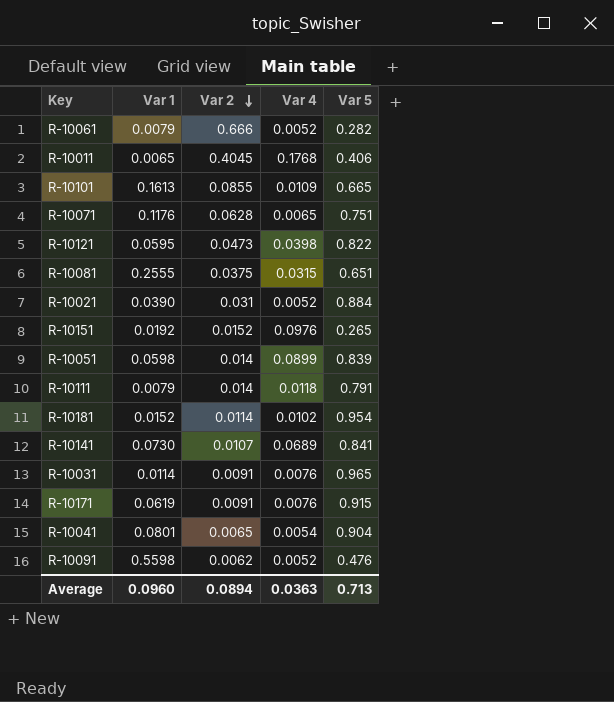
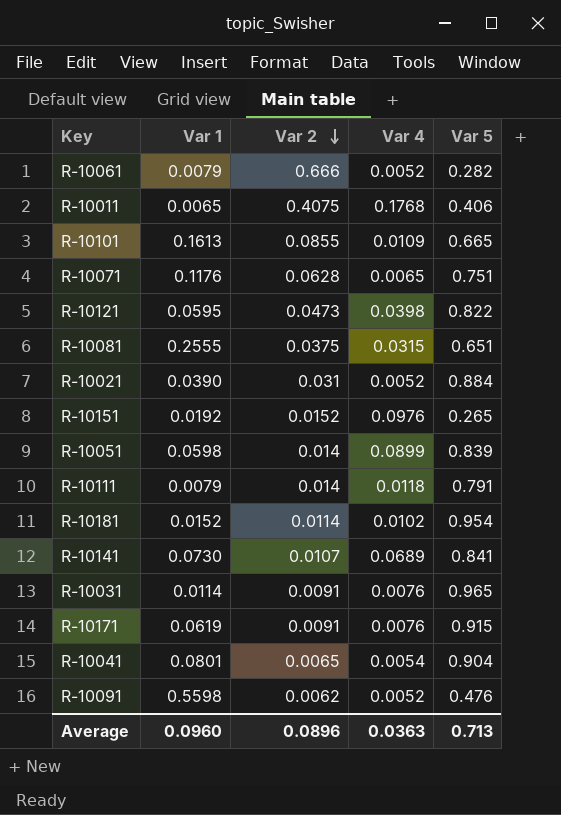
R-10011 | Var 2: 0.4045 -> 0.4075
Average | Var 2: 0.0894 -> 0.0896

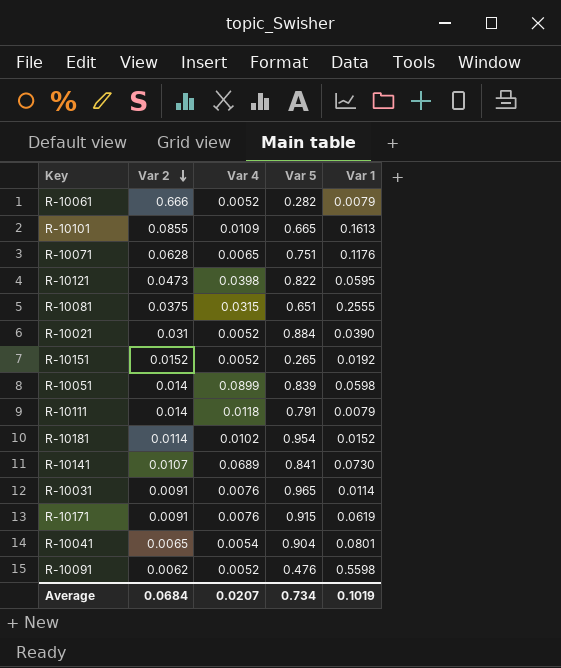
column Var 1 | position: 2 -> 5
row R-10011: 0.0065 | 0.4075 | 0.1768 | 0.406 -> none
R-10151 | Var 4: 0.0976 -> 0.0052
Average | Var 2: 0.0896 -> 0.0684
Average | Var 4: 0.0363 -> 0.0207
Average | Var 5: 0.713 -> 0.734
Average | Var 1: 0.0960 -> 0.1019

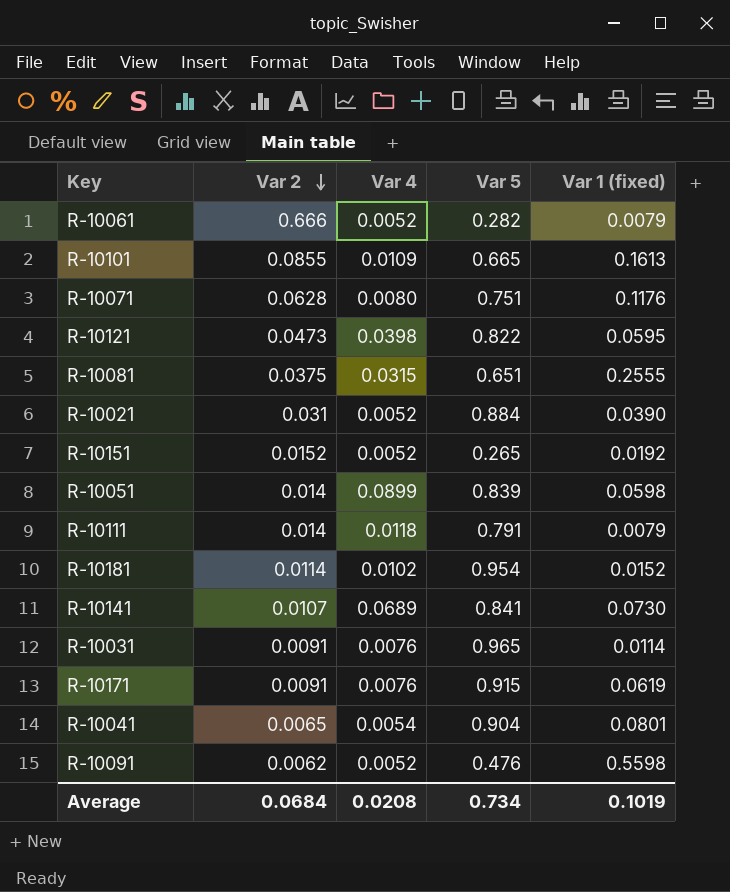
column name: Var 1 -> Var 1 (fixed)
R-10071 | Var 4: 0.0065 -> 0.0080
Average | Var 4: 0.0207 -> 0.0208

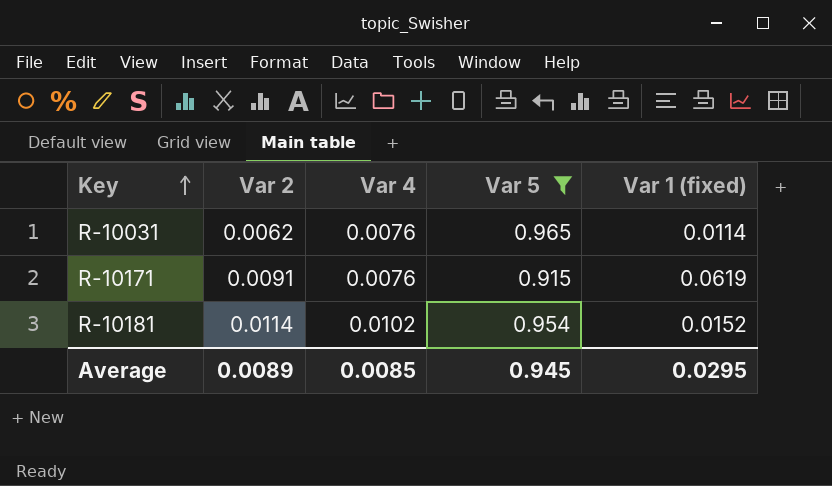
filter: none -> Var 5 >= 0.915
row order: Var 2 descending -> Key ascending
R-10031 | Var 2: 0.0091 -> 0.0062
Average | Var 2: 0.0684 -> 0.0089
Average | Var 4: 0.0208 -> 0.0085
Average | Var 5: 0.734 -> 0.945
Average | Var 1 (fixed): 0.1019 -> 0.0295

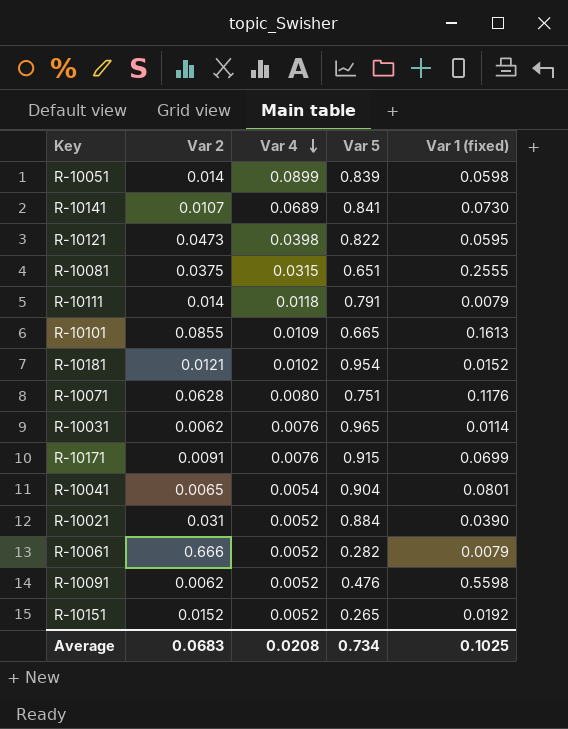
filter: Var 5 >= 0.915 -> none
row order: Key ascending -> Var 4 descending
R-10181 | Var 2: 0.0114 -> 0.0121
R-10171 | Var 1 (fixed): 0.0619 -> 0.0699
Average | Var 2: 0.0089 -> 0.0683
Average | Var 4: 0.0085 -> 0.0208
Average | Var 5: 0.945 -> 0.734
Average | Var 1 (fixed): 0.0295 -> 0.1025

